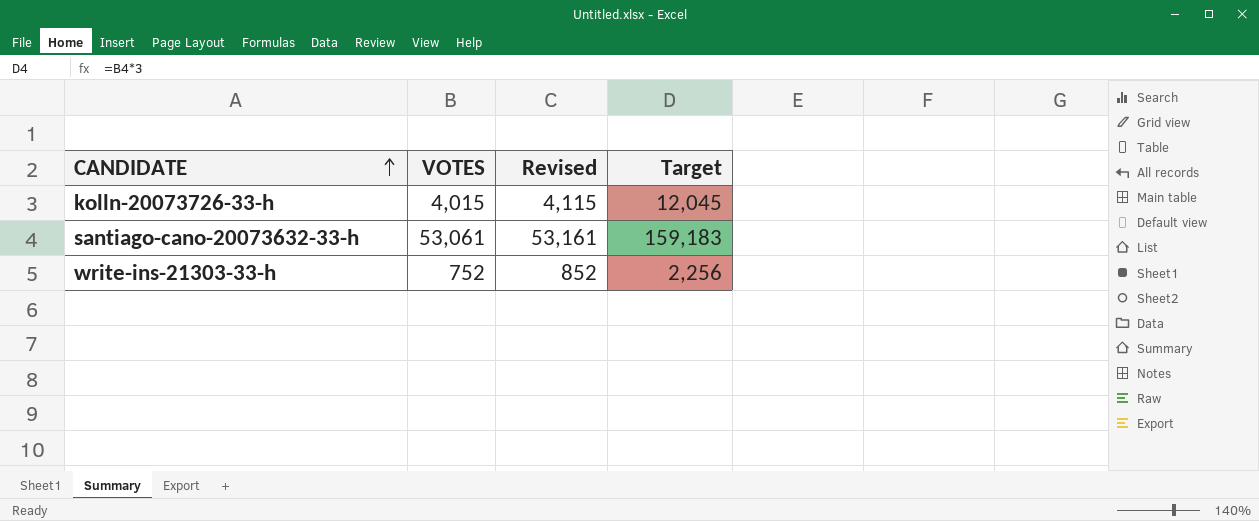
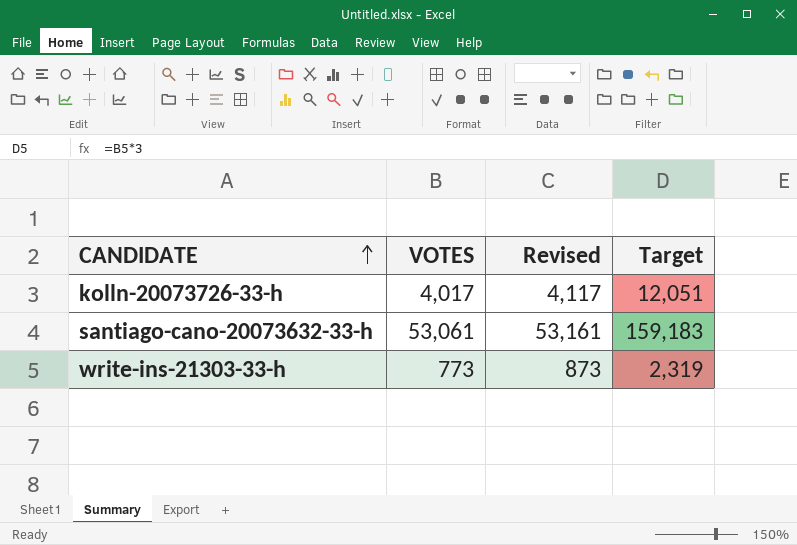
kolln-20073726-33-h | VOTES: 4,015 -> 4,017
kolln-20073726-33-h | Revised: 4,115 -> 4,117
kolln-20073726-33-h | Target: 12,045 -> 12,051
write-ins-21303-33-h | VOTES: 752 -> 773
write-ins-21303-33-h | Revised: 852 -> 873
write-ins-21303-33-h | Target: 2,256 -> 2,319

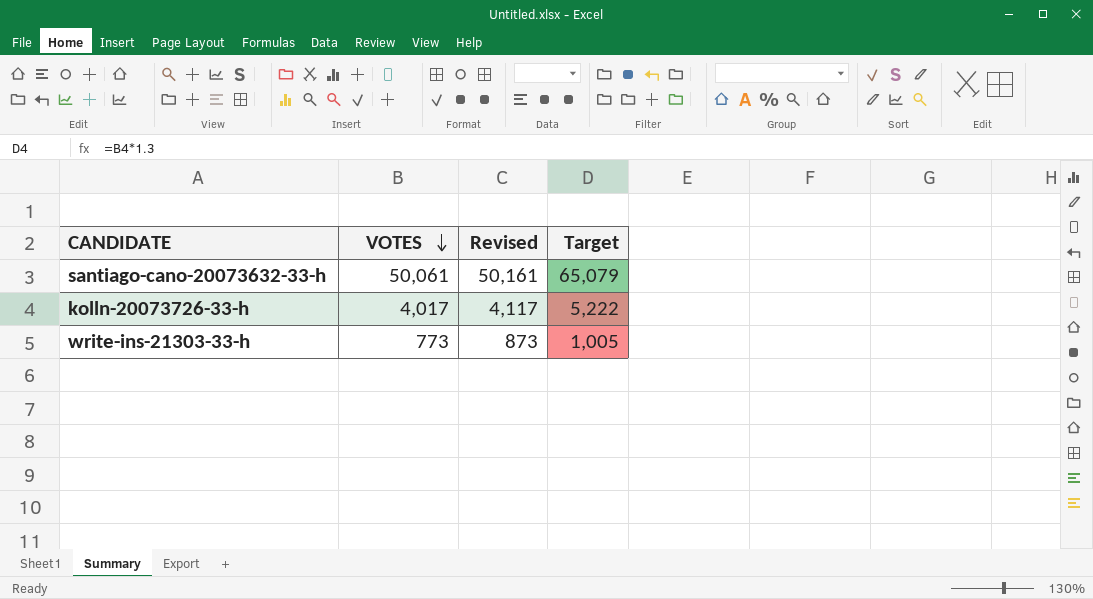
row order: CANDIDATE ascending -> VOTES descending
column Target | formula: [VOTES] * 3 -> [VOTES] * 1.3
santiago-cano-20073632-33-h | VOTES: 53,061 -> 50,061
santiago-cano-20073632-33-h | Revised: 53,161 -> 50,161

